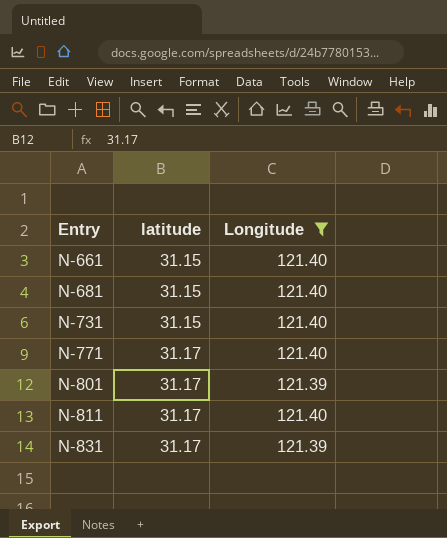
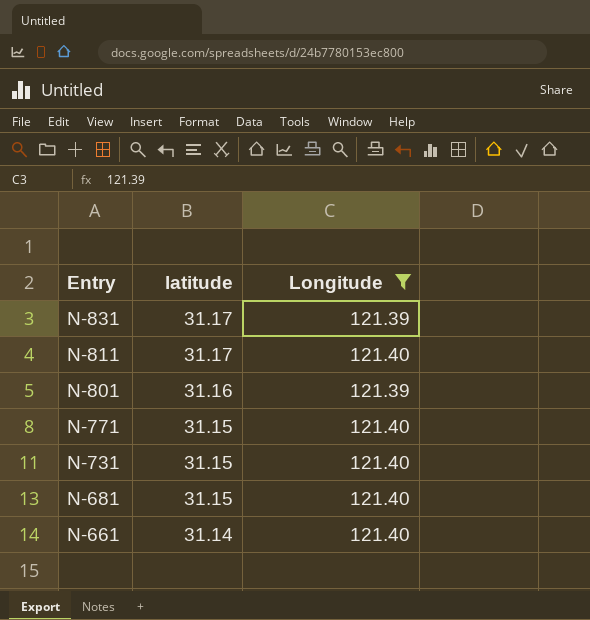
row order: Entry ascending -> Entry descending
N-801 | latitude: 31.17 -> 31.16
N-771 | latitude: 31.17 -> 31.15
N-661 | latitude: 31.15 -> 31.14

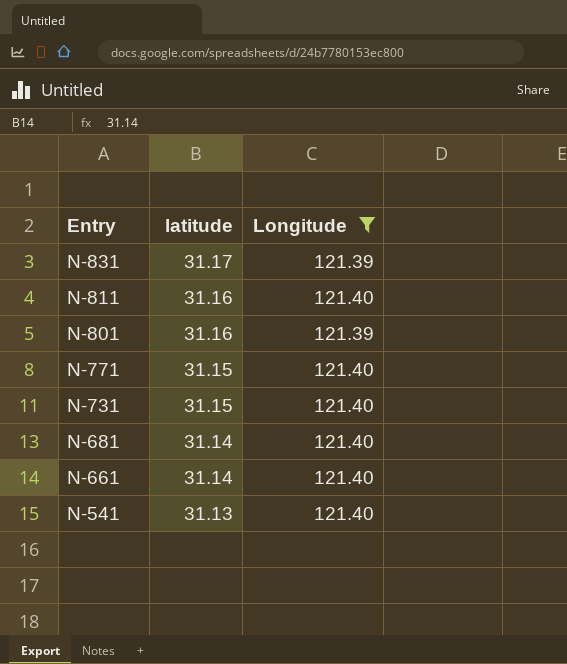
N-811 | latitude: 31.17 -> 31.16
N-681 | latitude: 31.15 -> 31.14
row N-541: none -> 31.13 | 121.40

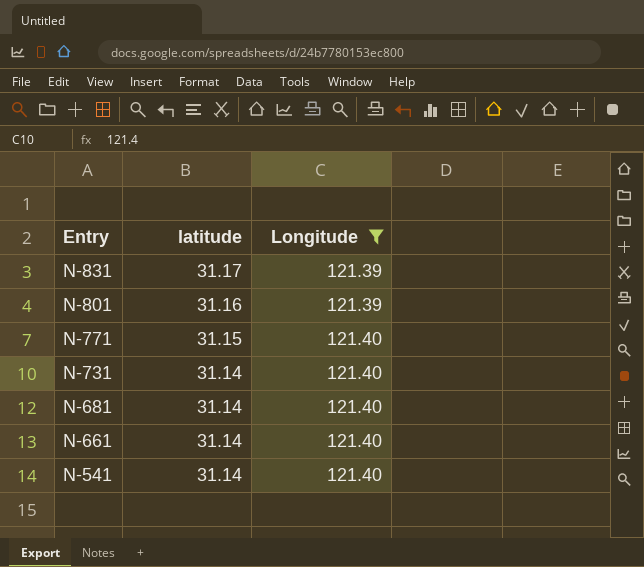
row N-811: 31.16 | 121.40 -> none
N-731 | latitude: 31.15 -> 31.14
N-541 | latitude: 31.13 -> 31.14

